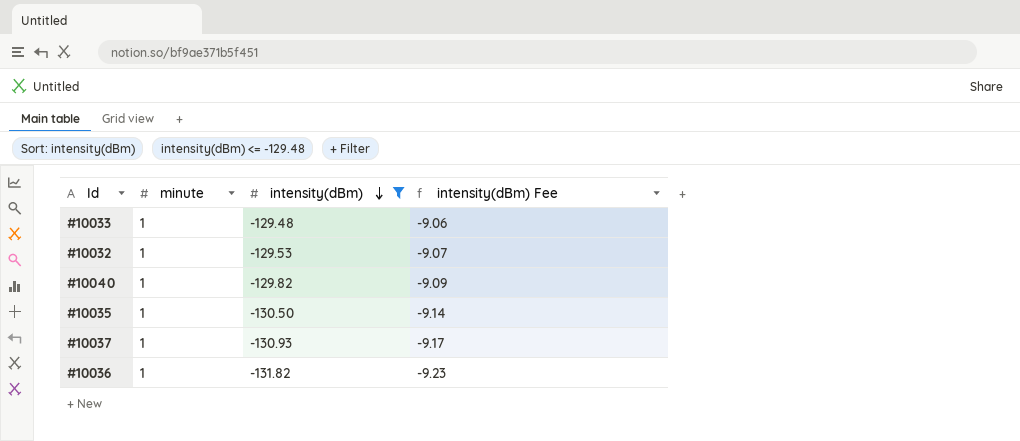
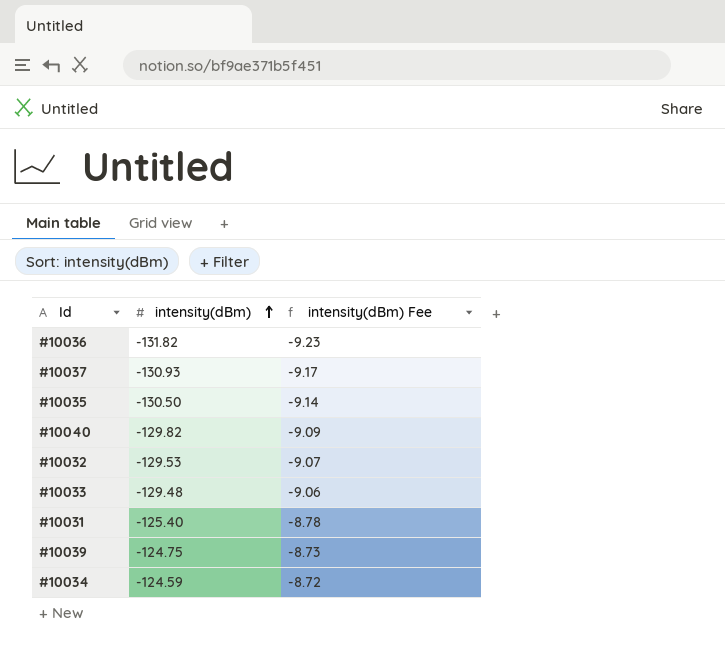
filter: intensity(dBm) <= -129.48 -> none
row order: intensity(dBm) descending -> intensity(dBm) ascending
column minute | position: 2 -> none

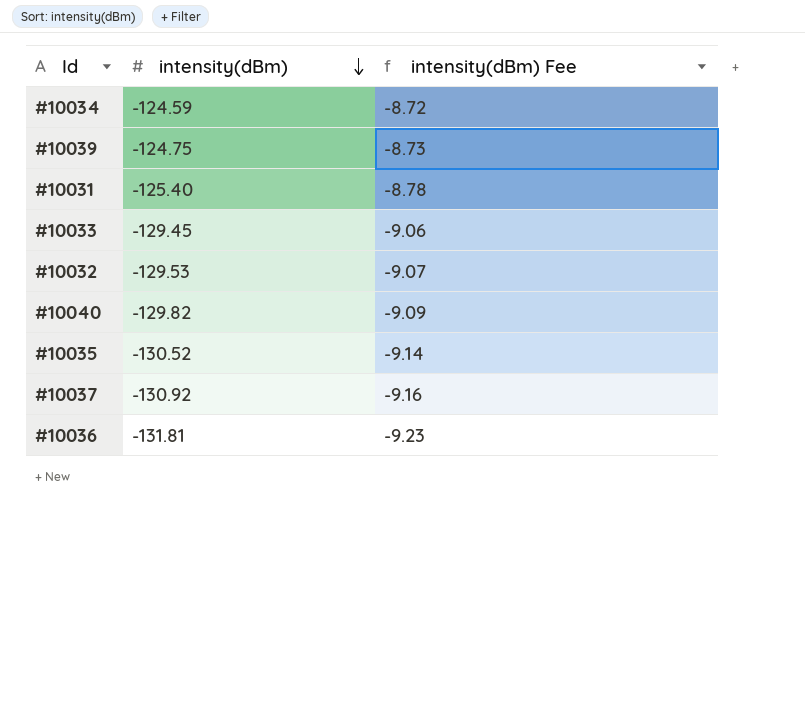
row order: intensity(dBm) ascending -> intensity(dBm) descending
#10033 | intensity(dBm): -129.48 -> -129.45
#10035 | intensity(dBm): -130.50 -> -130.52
#10037 | intensity(dBm): -130.93 -> -130.92
#10037 | intensity(dBm) Fee: -9.17 -> -9.16
#10036 | intensity(dBm): -131.82 -> -131.81

